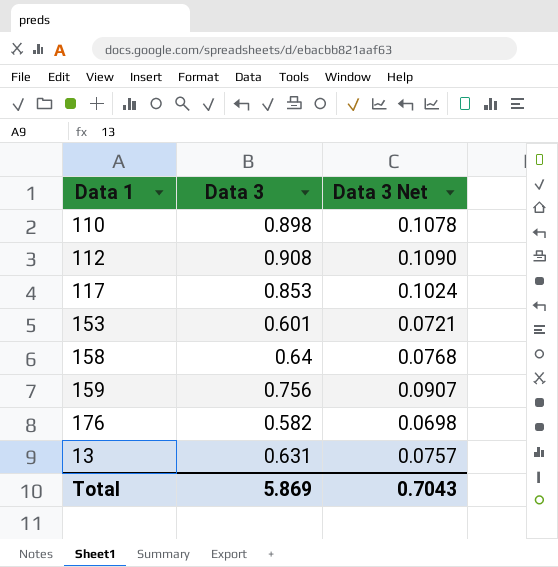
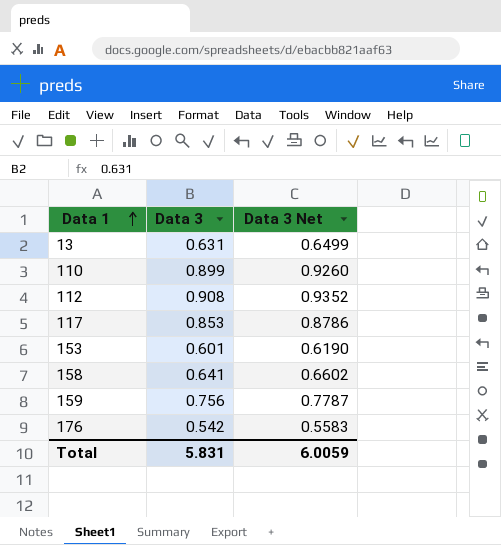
row order: none -> Data 1 ascending
column Data 3 Net | formula: [Data 3] * 0.12 -> [Data 3] * 1.03
110 | Data 3: 0.898 -> 0.899
158 | Data 3: 0.64 -> 0.641
176 | Data 3: 0.582 -> 0.542
Total | Data 3: 5.869 -> 5.831
Total | Data 3 Net: 0.7043 -> 6.0059

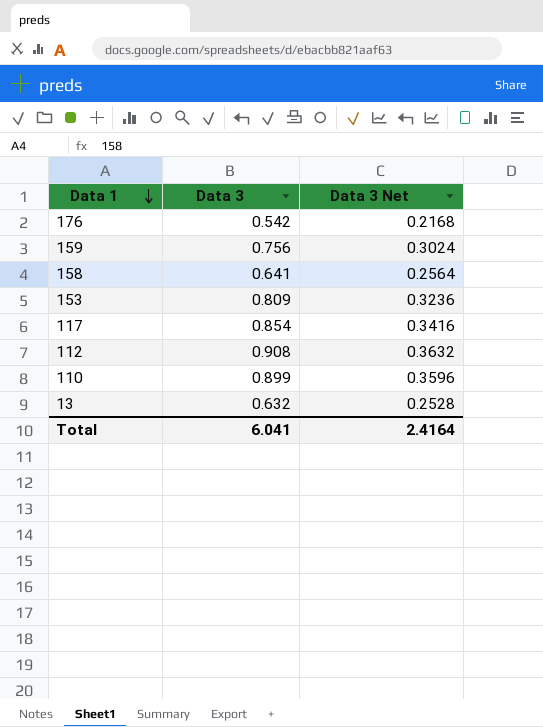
row order: Data 1 ascending -> Data 1 descending
column Data 3 Net | formula: [Data 3] * 1.03 -> [Data 3] * 0.4
153 | Data 3: 0.601 -> 0.809
117 | Data 3: 0.853 -> 0.854
13 | Data 3: 0.631 -> 0.632
Total | Data 3: 5.831 -> 6.041
Total | Data 3 Net: 6.0059 -> 2.4164

